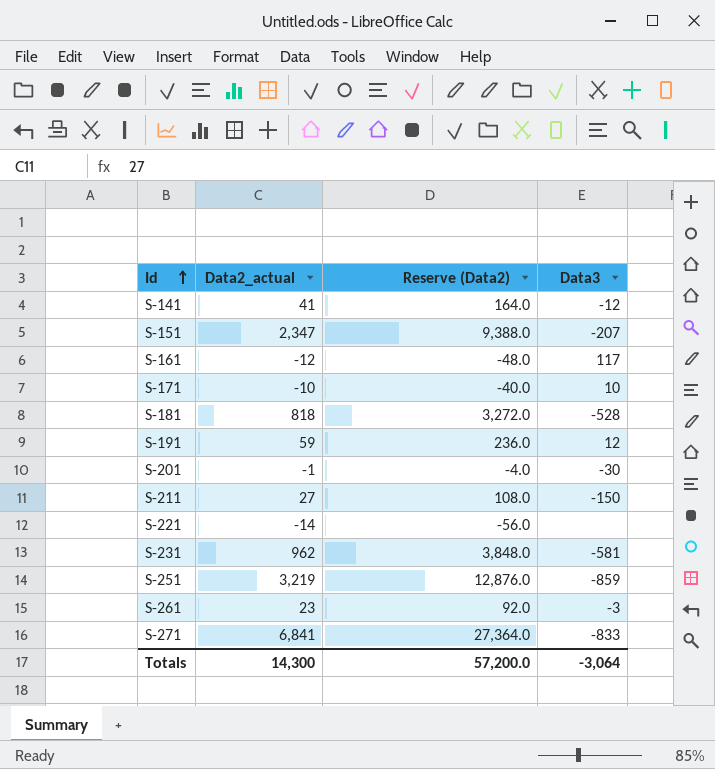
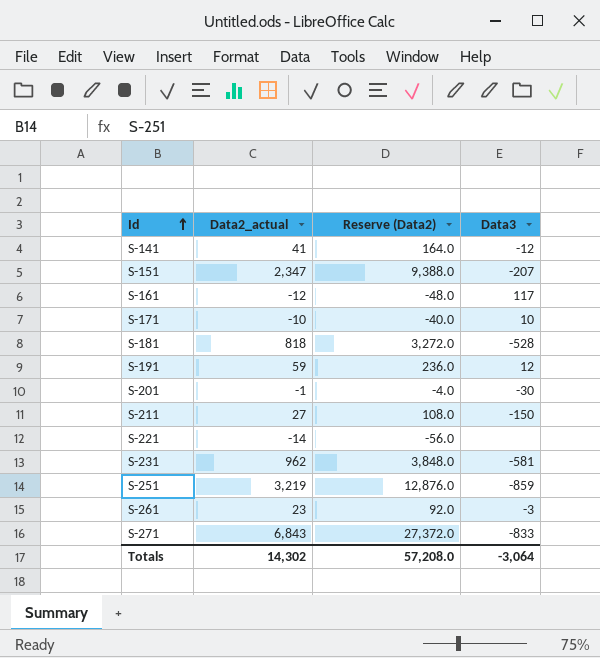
S-271 | Data2_actual: 6,841 -> 6,843
S-271 | Reserve (Data2): 27,364.0 -> 27,372.0
Totals | Data2_actual: 14,300 -> 14,302
Totals | Reserve (Data2): 57,200.0 -> 57,208.0

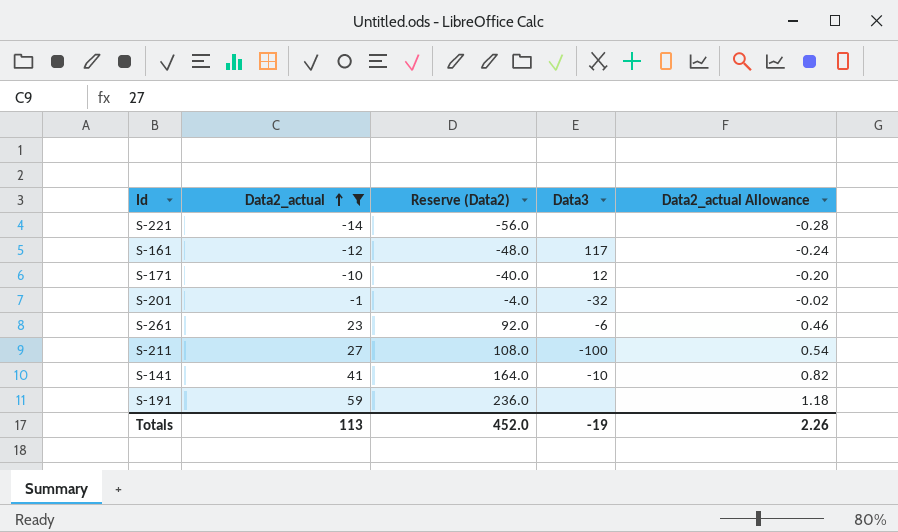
filter: none -> Data2_actual <= 59
row order: Id ascending -> Data2_actual ascending
column Data2_actual Allowance | formula: none -> [Data2_actual] * 0.02
S-171 | Data3: 10 -> 12
S-201 | Data3: -30 -> -32
S-261 | Data3: -3 -> -6
S-211 | Data3: -150 -> -100
S-141 | Data3: -12 -> -10
S-191 | Data3: 12 -> none
Totals | Data2_actual: 14,302 -> 113
Totals | Reserve (Data2): 57,208.0 -> 452.0
Totals | Data3: -3,064 -> -19

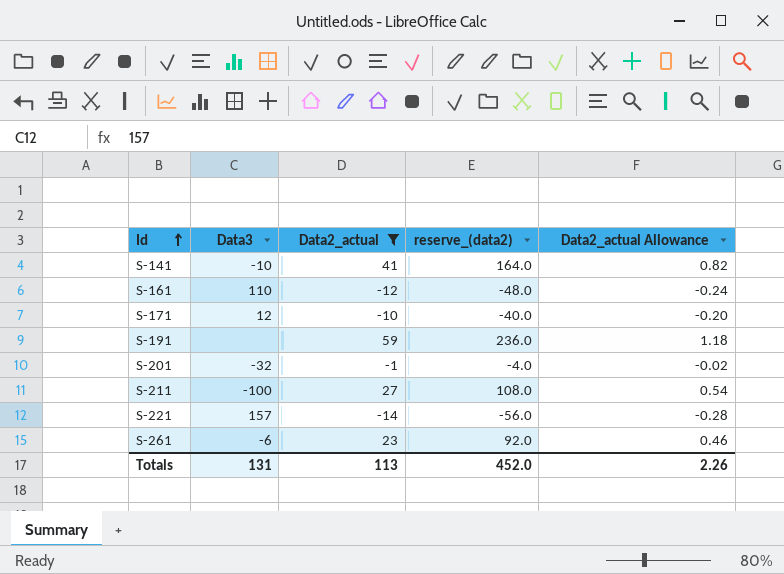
row order: Data2_actual ascending -> Id ascending
column Data3 | position: 4 -> 2
column name: Reserve (Data2) -> reserve_(data2)
S-161 | Data3: 117 -> 110
S-221 | Data3: none -> 157
Totals | Data3: -19 -> 131

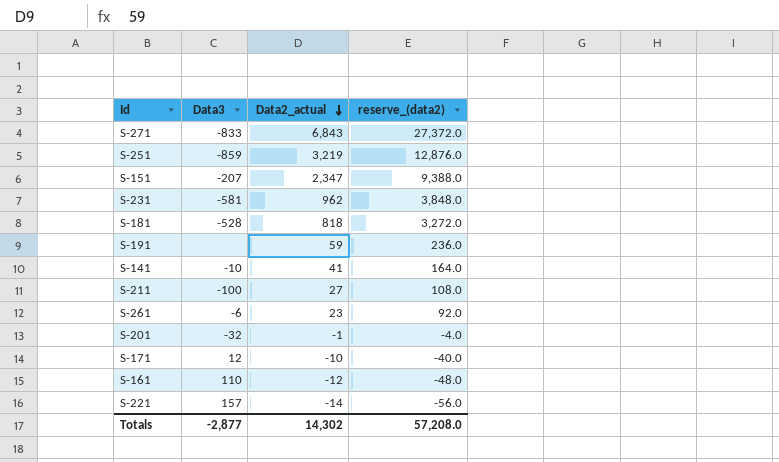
filter: Data2_actual <= 59 -> none
row order: Id ascending -> Data2_actual descending
column Data2_actual Allowance | formula: [Data2_actual] * 0.02 -> none
Totals | Data3: 131 -> -2,877
Totals | Data2_actual: 113 -> 14,302
Totals | reserve_(data2): 452.0 -> 57,208.0

